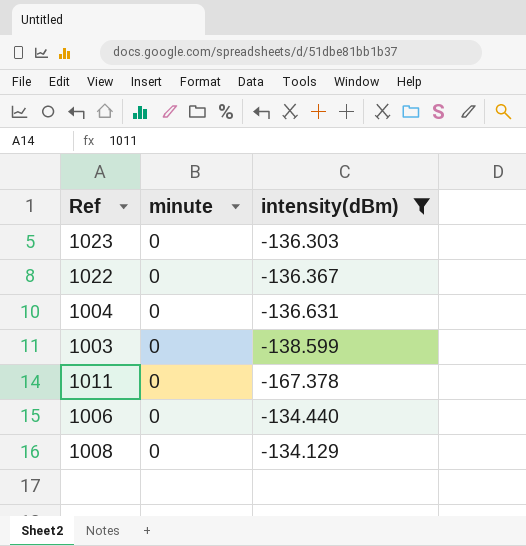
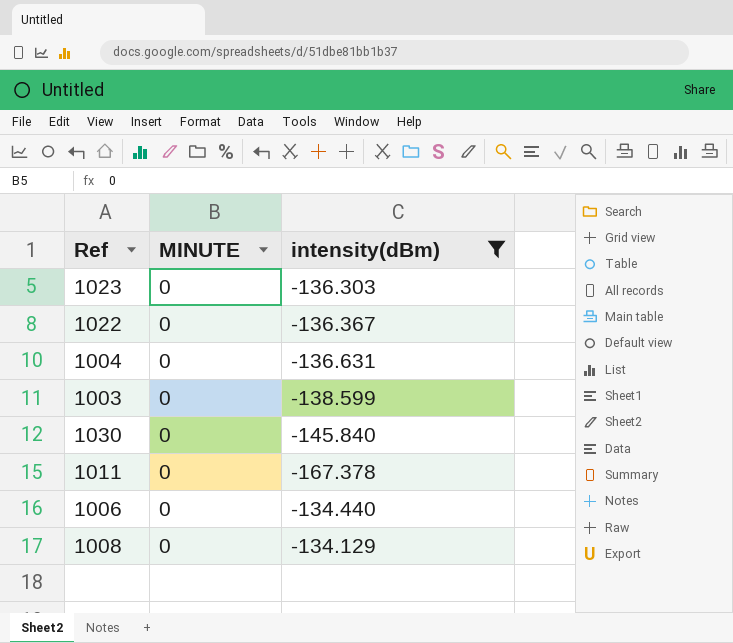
column name: minute -> MINUTE
row 1030: none -> 0 | -145.840

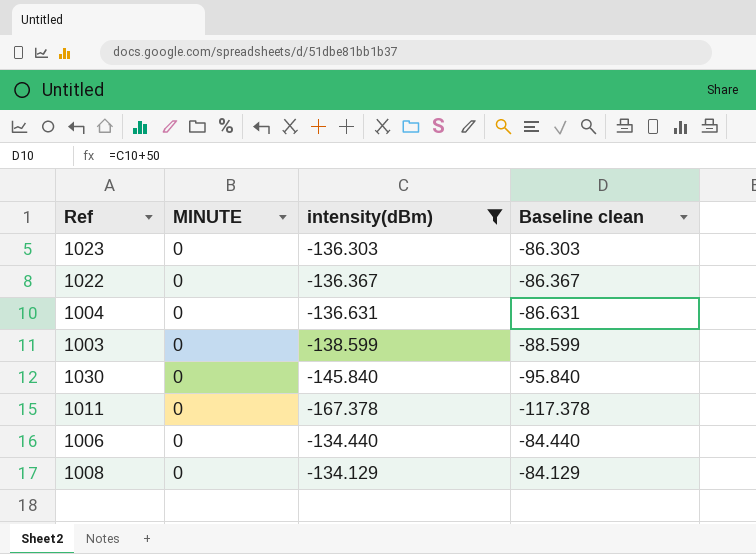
column Baseline clean | formula: none -> [intensity(dBm)] + 50

